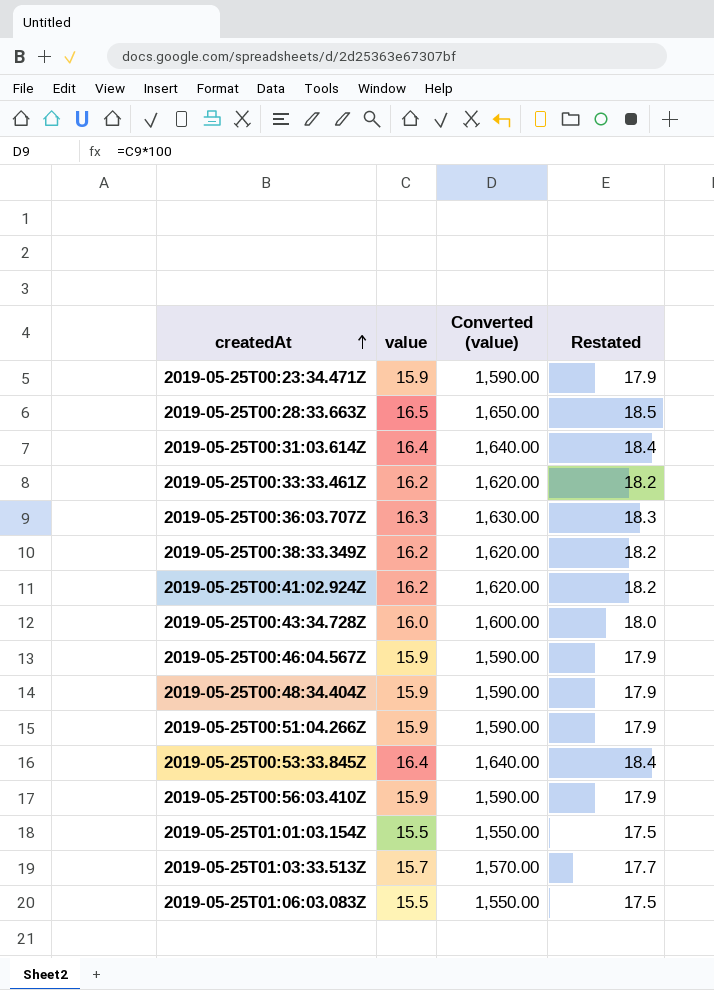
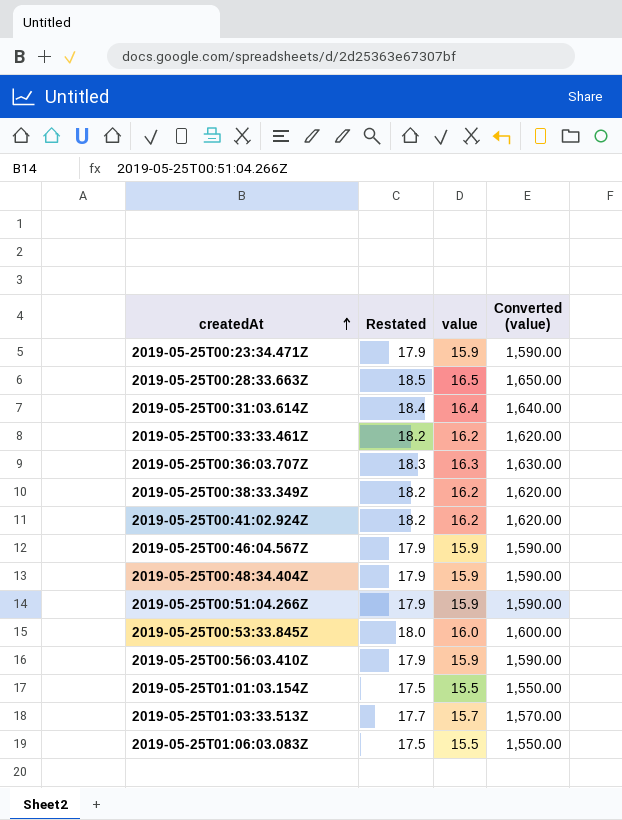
column Restated | position: 4 -> 2
row 2019-05-25T00:43:34.728Z: 16.0 | 1,600.00 | 18.0 -> none
2019-05-25T00:53:33.845Z | Restated: 18.4 -> 18.0
2019-05-25T00:53:33.845Z | value: 16.4 -> 16.0
2019-05-25T00:53:33.845Z | Converted (value): 1,640.00 -> 1,600.00

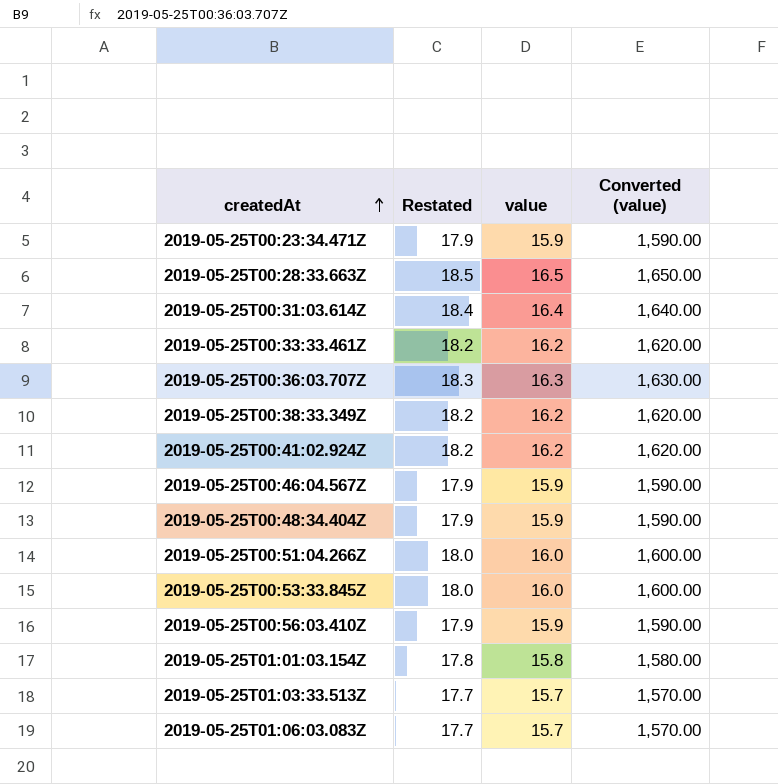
2019-05-25T00:51:04.266Z | Restated: 17.9 -> 18.0
2019-05-25T00:51:04.266Z | value: 15.9 -> 16.0
2019-05-25T00:51:04.266Z | Converted (value): 1,590.00 -> 1,600.00
2019-05-25T01:01:03.154Z | Restated: 17.5 -> 17.8
2019-05-25T01:01:03.154Z | value: 15.5 -> 15.8
2019-05-25T01:01:03.154Z | Converted (value): 1,550.00 -> 1,580.00
2019-05-25T01:06:03.083Z | Restated: 17.5 -> 17.7
2019-05-25T01:06:03.083Z | value: 15.5 -> 15.7
2019-05-25T01:06:03.083Z | Converted (value): 1,550.00 -> 1,570.00

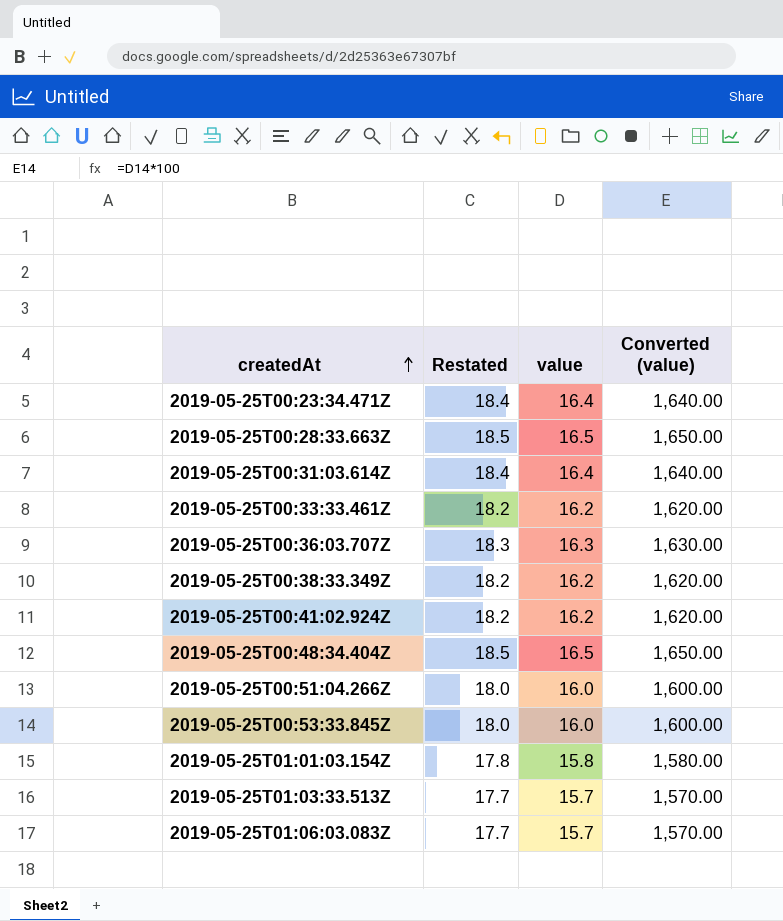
row 2019-05-25T00:46:04.567Z: 17.9 | 15.9 | 1,590.00 -> none
row 2019-05-25T00:56:03.410Z: 17.9 | 15.9 | 1,590.00 -> none
2019-05-25T00:23:34.471Z | Restated: 17.9 -> 18.4
2019-05-25T00:23:34.471Z | value: 15.9 -> 16.4
2019-05-25T00:23:34.471Z | Converted (value): 1,590.00 -> 1,640.00
2019-05-25T00:48:34.404Z | Restated: 17.9 -> 18.5
2019-05-25T00:48:34.404Z | value: 15.9 -> 16.5
2019-05-25T00:48:34.404Z | Converted (value): 1,590.00 -> 1,650.00

